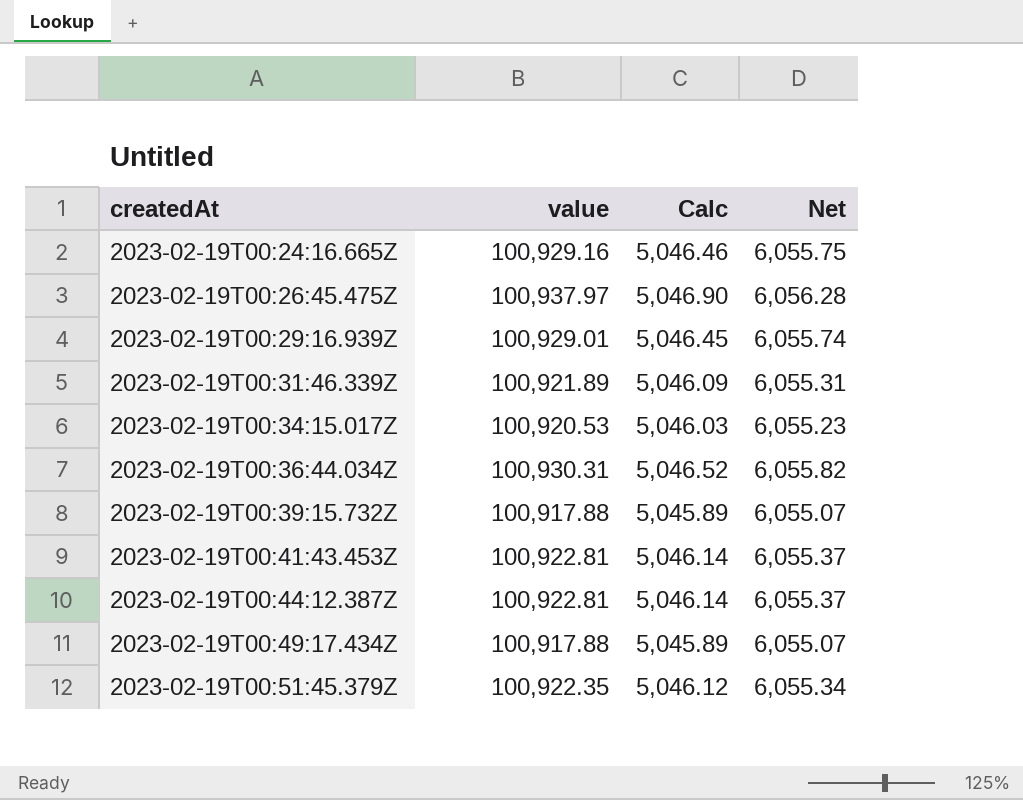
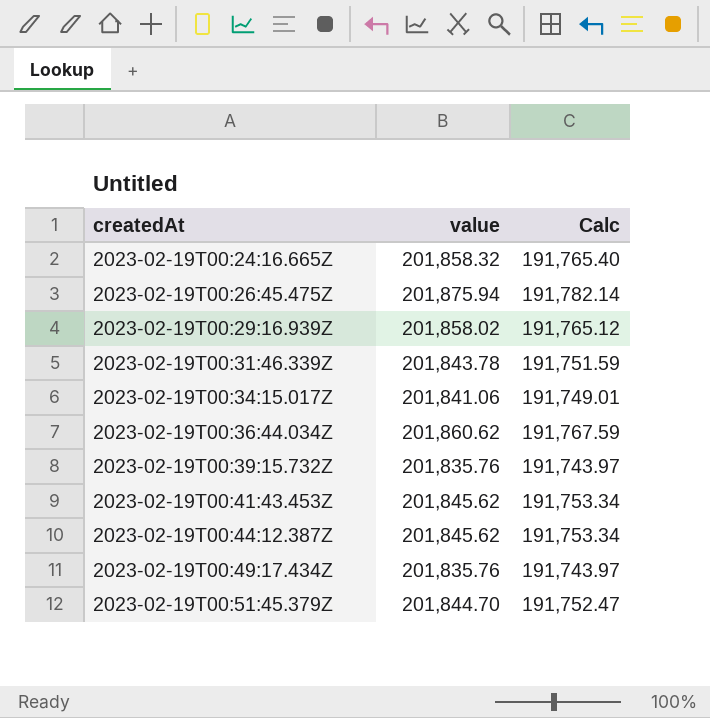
column Net | formula: [value] * 0.06 -> none
column Calc | formula: [value] * 0.05 -> [value] * 0.95
2023-02-19T00:24:16.665Z | value: 100,929.16 -> 201,858.32
2023-02-19T00:26:45.475Z | value: 100,937.97 -> 201,875.94
2023-02-19T00:29:16.939Z | value: 100,929.01 -> 201,858.02
2023-02-19T00:31:46.339Z | value: 100,921.89 -> 201,843.78
2023-02-19T00:34:15.017Z | value: 100,920.53 -> 201,841.06
2023-02-19T00:36:44.034Z | value: 100,930.31 -> 201,860.62
2023-02-19T00:39:15.732Z | value: 100,917.88 -> 201,835.76
2023-02-19T00:41:43.453Z | value: 100,922.81 -> 201,845.62
2023-02-19T00:44:12.387Z | value: 100,922.81 -> 201,845.62
2023-02-19T00:49:17.434Z | value: 100,917.88 -> 201,835.76
2023-02-19T00:51:45.379Z | value: 100,922.35 -> 201,844.70

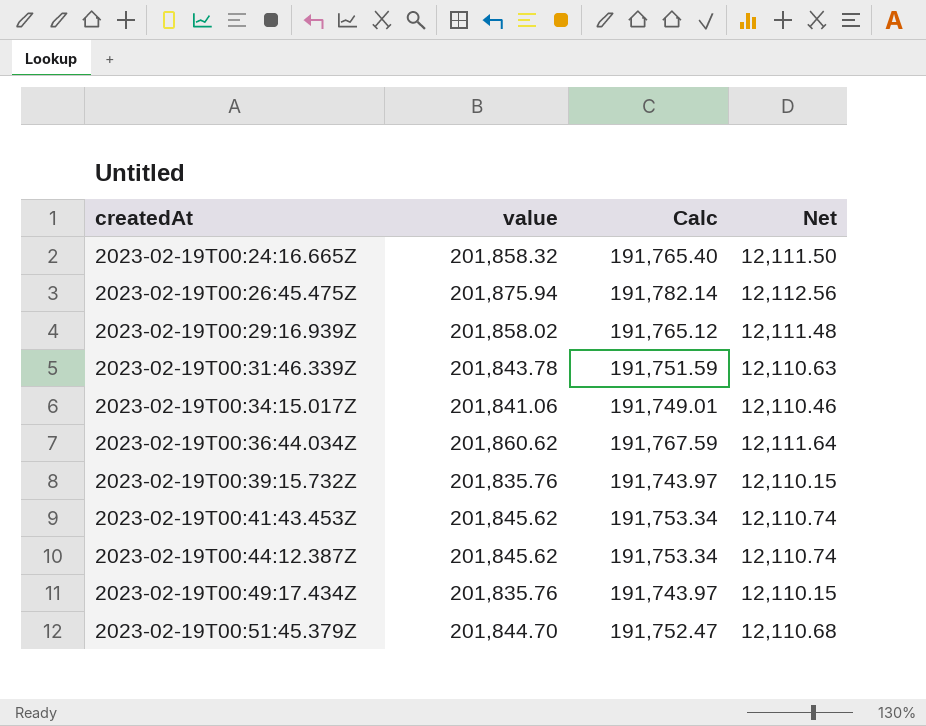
column Net | formula: none -> [value] * 0.06

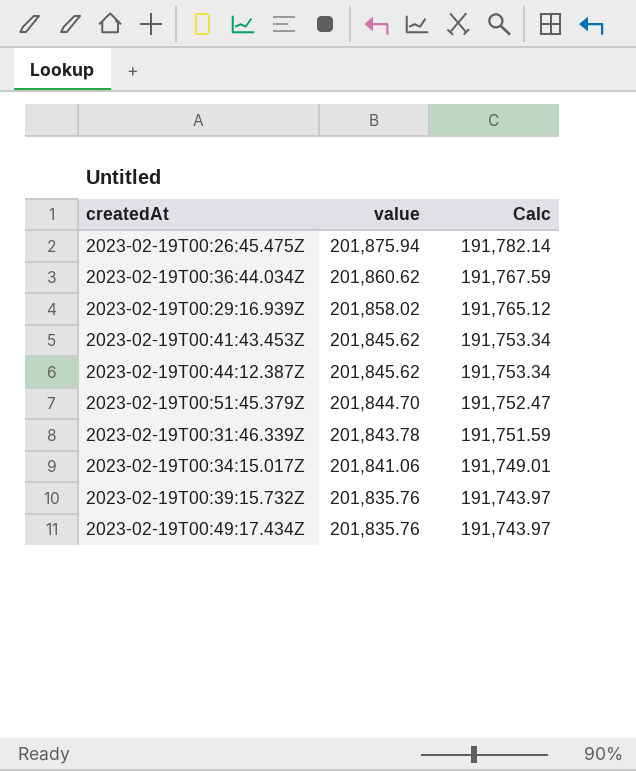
row order: createdAt ascending -> value descending
column Net | formula: [value] * 0.06 -> none
row 2023-02-19T00:24:16.665Z: 201,858.32 | 191,765.40 | 12,111.50 -> none

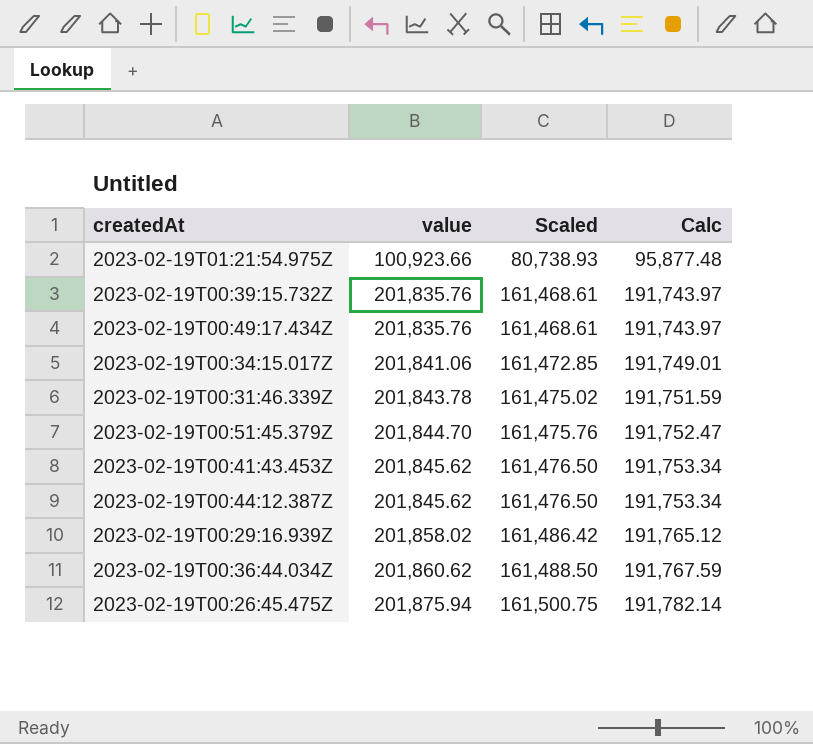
row order: value descending -> value ascending
column Scaled | formula: none -> [value] * 0.8
row 2023-02-19T01:21:54.975Z: none -> 100,923.66 | 80,738.93 | 95,877.48

